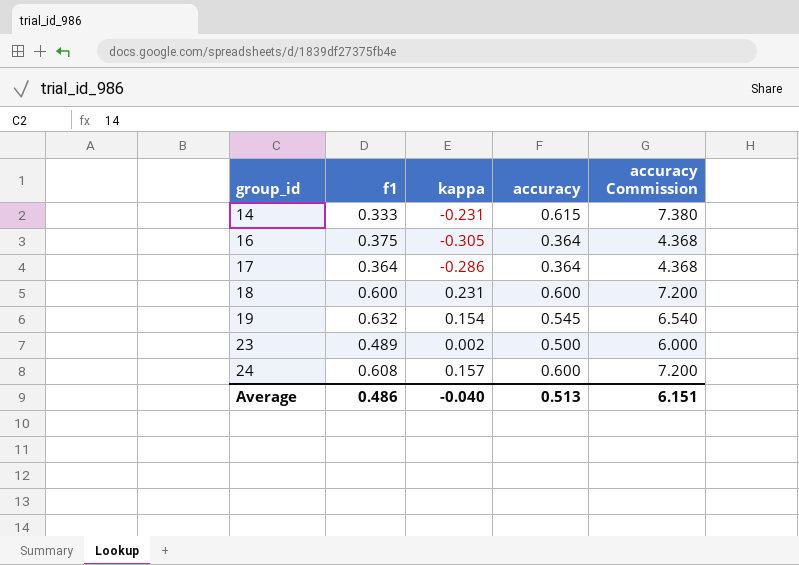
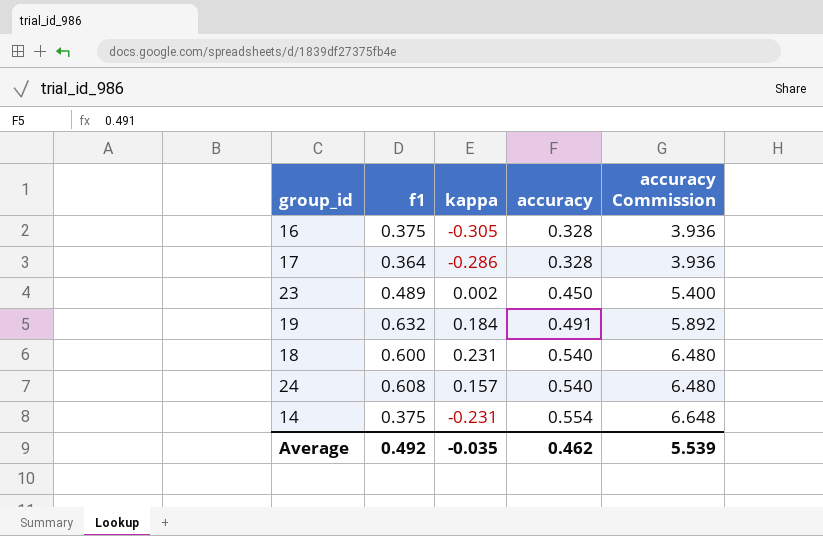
row order: group_id ascending -> accuracy ascending
16 | accuracy: 0.364 -> 0.328
16 | accuracy Commission: 4.368 -> 3.936
17 | accuracy: 0.364 -> 0.328
17 | accuracy Commission: 4.368 -> 3.936
23 | accuracy: 0.500 -> 0.450
23 | accuracy Commission: 6.000 -> 5.400
19 | kappa: 0.154 -> 0.184
19 | accuracy: 0.545 -> 0.491
19 | accuracy Commission: 6.540 -> 5.892
18 | accuracy: 0.600 -> 0.540
18 | accuracy Commission: 7.200 -> 6.480
24 | accuracy: 0.600 -> 0.540
24 | accuracy Commission: 7.200 -> 6.480
14 | f1: 0.333 -> 0.375
14 | accuracy: 0.615 -> 0.554
14 | accuracy Commission: 7.380 -> 6.648
Average | f1: 0.486 -> 0.492
Average | kappa: -0.040 -> -0.035
Average | accuracy: 0.513 -> 0.462
Average | accuracy Commission: 6.151 -> 5.539

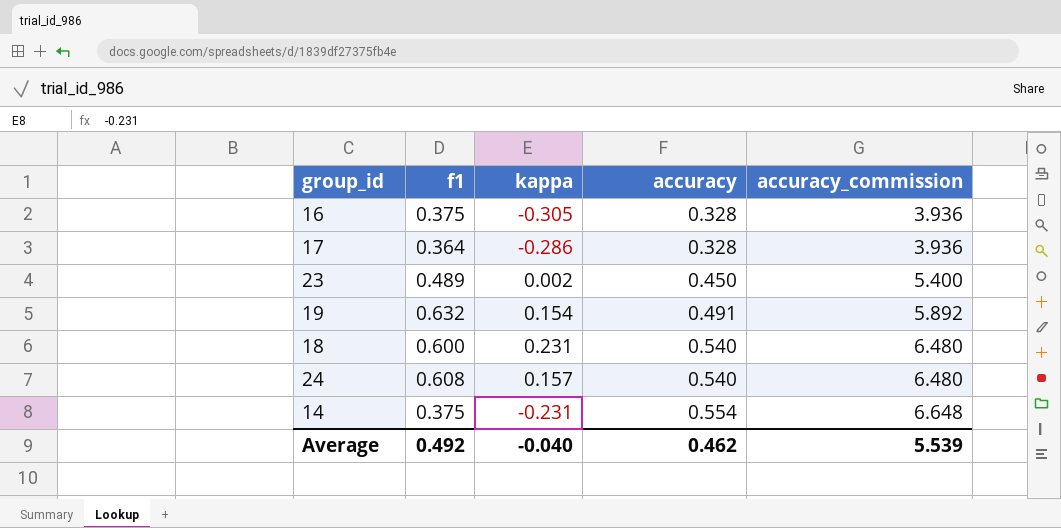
column name: accuracy Commission -> accuracy_commission
19 | kappa: 0.184 -> 0.154
Average | kappa: -0.035 -> -0.040

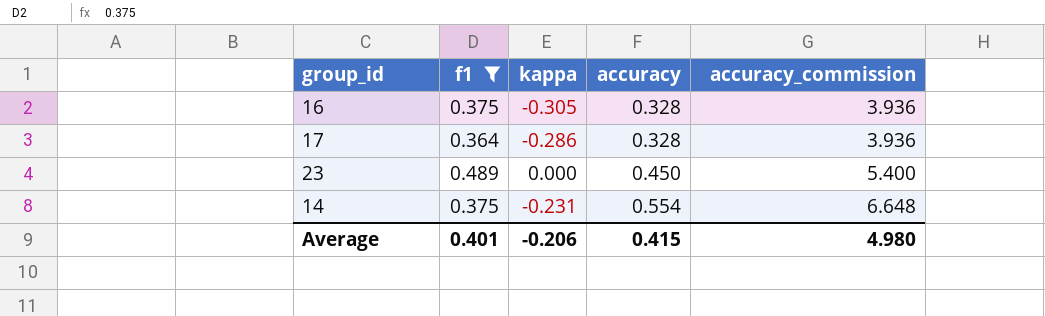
filter: none -> f1 <= 0.489
23 | kappa: 0.002 -> 0.000
Average | f1: 0.492 -> 0.401
Average | kappa: -0.040 -> -0.206
Average | accuracy: 0.462 -> 0.415
Average | accuracy_commission: 5.539 -> 4.980

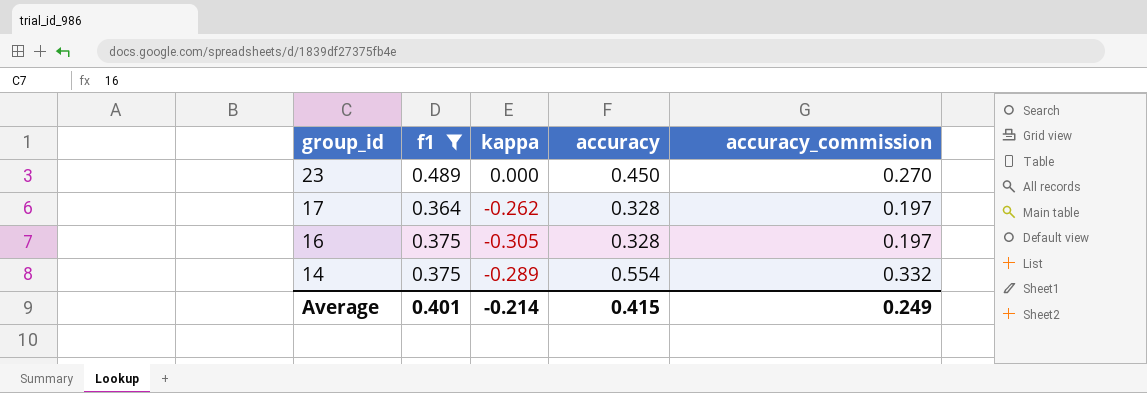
row order: accuracy ascending -> group_id descending
column accuracy_commission | formula: [accuracy] * 12 -> [accuracy] * 0.6
17 | kappa: -0.286 -> -0.262
14 | kappa: -0.231 -> -0.289
Average | kappa: -0.206 -> -0.214
Average | accuracy_commission: 4.980 -> 0.249

